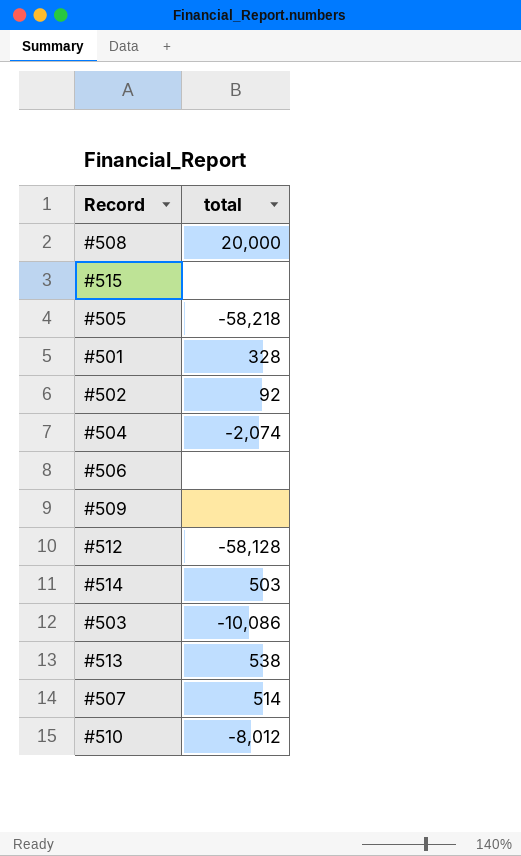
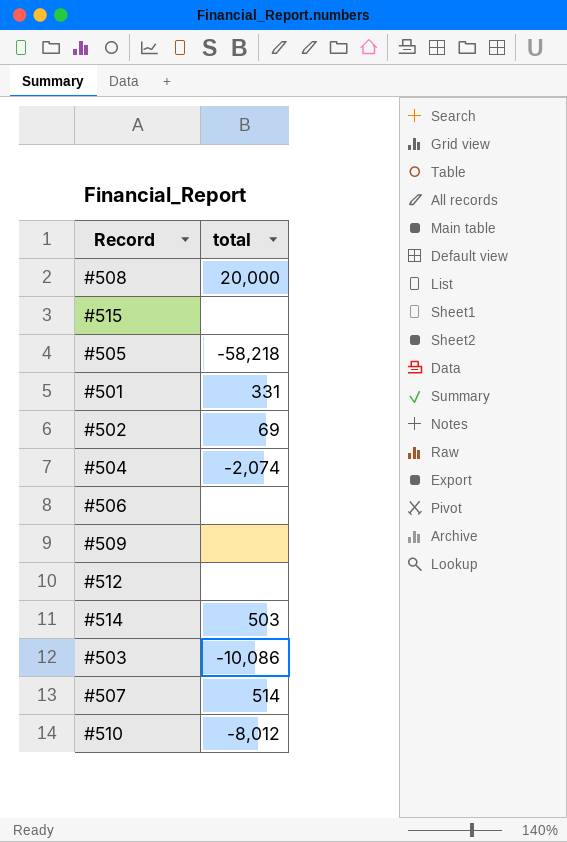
row #513: 538 -> none
#501 | total: 328 -> 331
#502 | total: 92 -> 69
#512 | total: -58,128 -> none

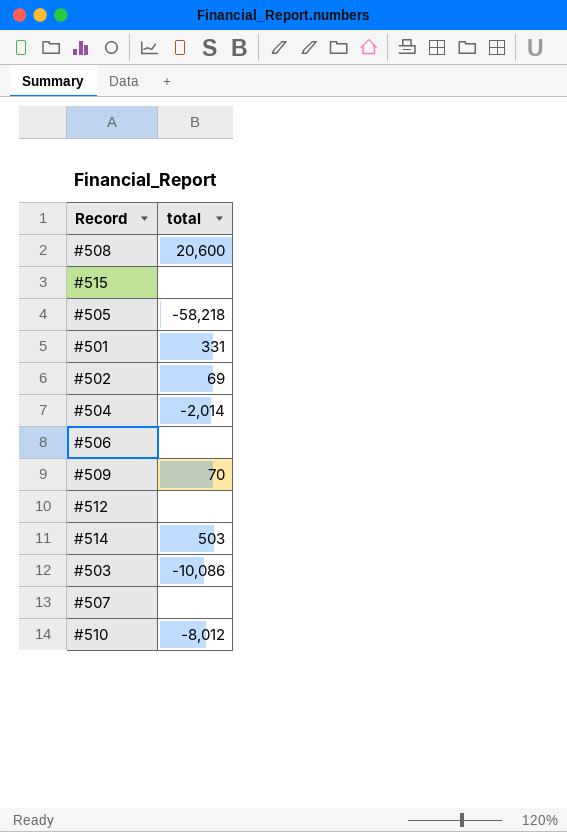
#508 | total: 20,000 -> 20,600
#504 | total: -2,074 -> -2,014
#509 | total: none -> 70
#507 | total: 514 -> none

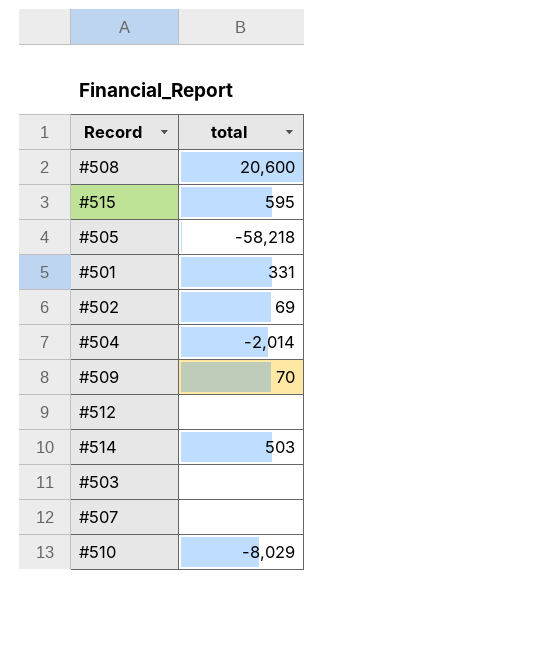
row #506: none -> none
#515 | total: none -> 595
#503 | total: -10,086 -> none
#510 | total: -8,012 -> -8,029

